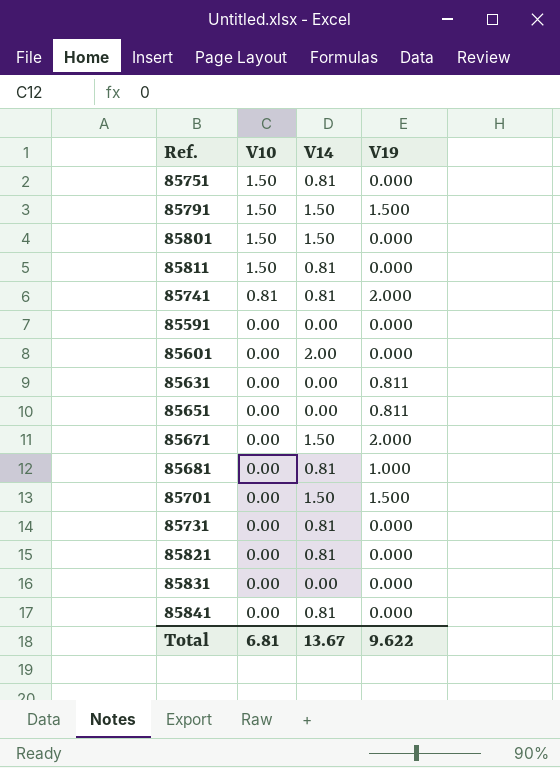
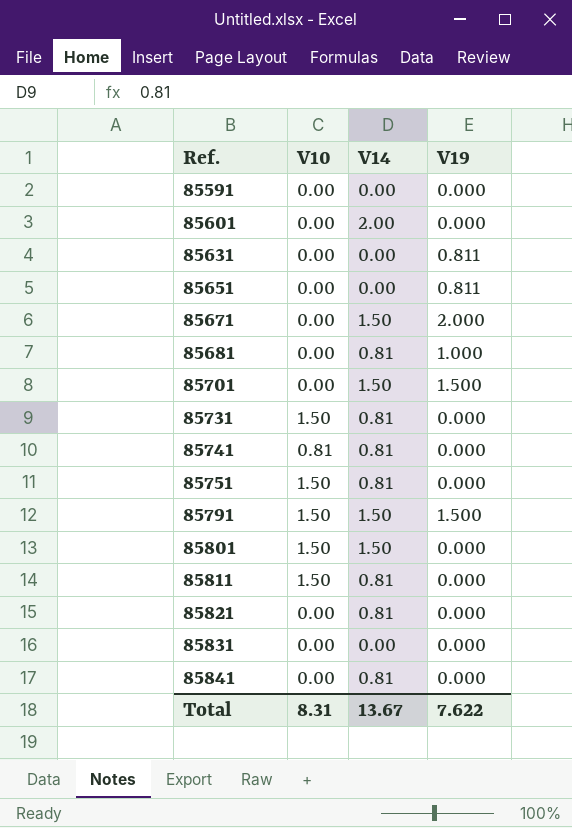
row order: V10 descending -> Ref. ascending
85731 | V10: 0.00 -> 1.50
85741 | V19: 2.000 -> 0.000
Total | V10: 6.81 -> 8.31
Total | V19: 9.622 -> 7.622

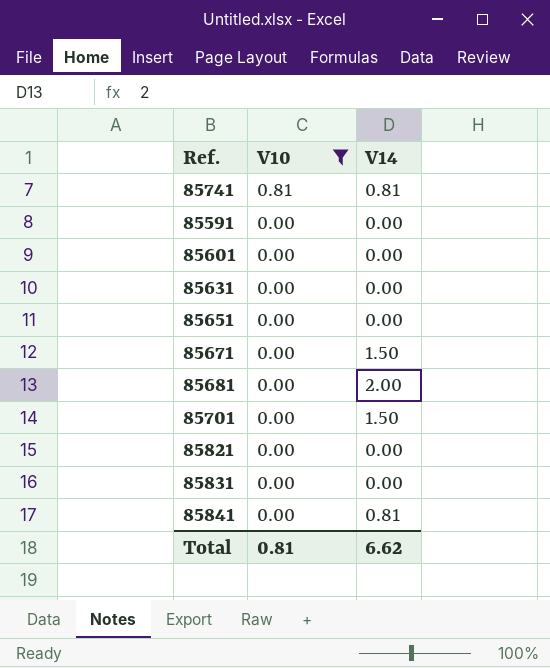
filter: none -> V10 != 1.50
row order: Ref. ascending -> V10 descending
column V19 | position: 4 -> none
85601 | V14: 2.00 -> 0.00
85681 | V14: 0.81 -> 2.00
85821 | V14: 0.81 -> 0.00
Total | V10: 8.31 -> 0.81
Total | V14: 13.67 -> 6.62

